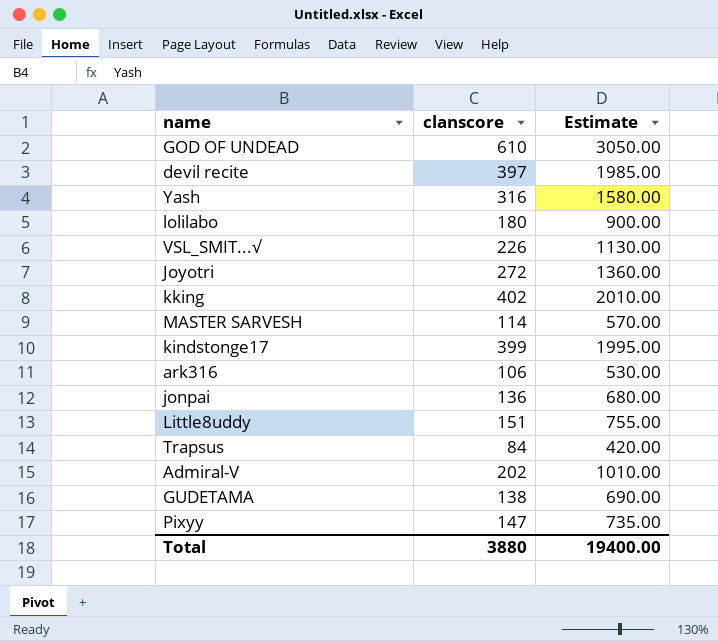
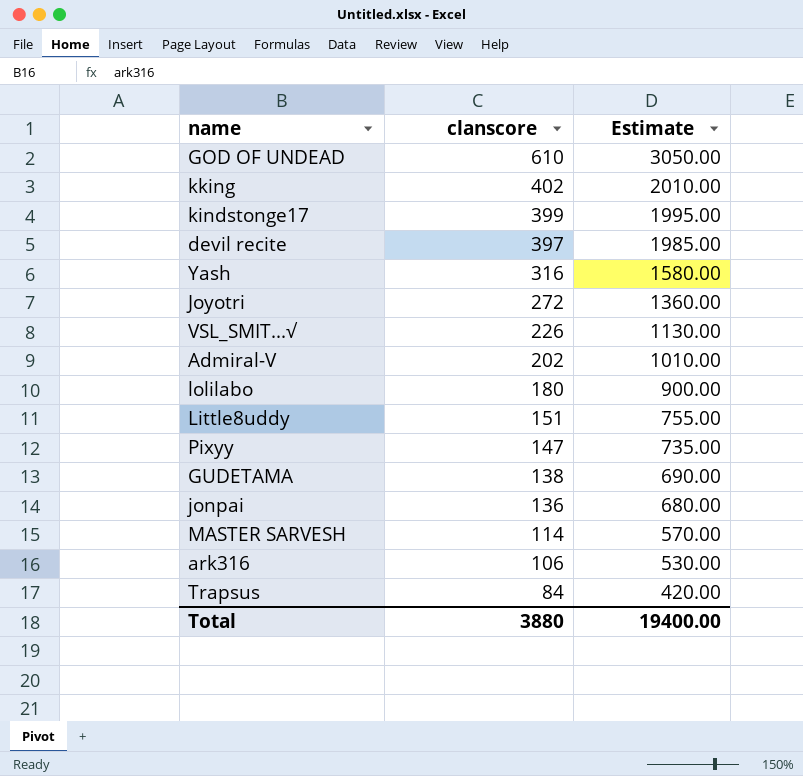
row order: none -> clanscore descending

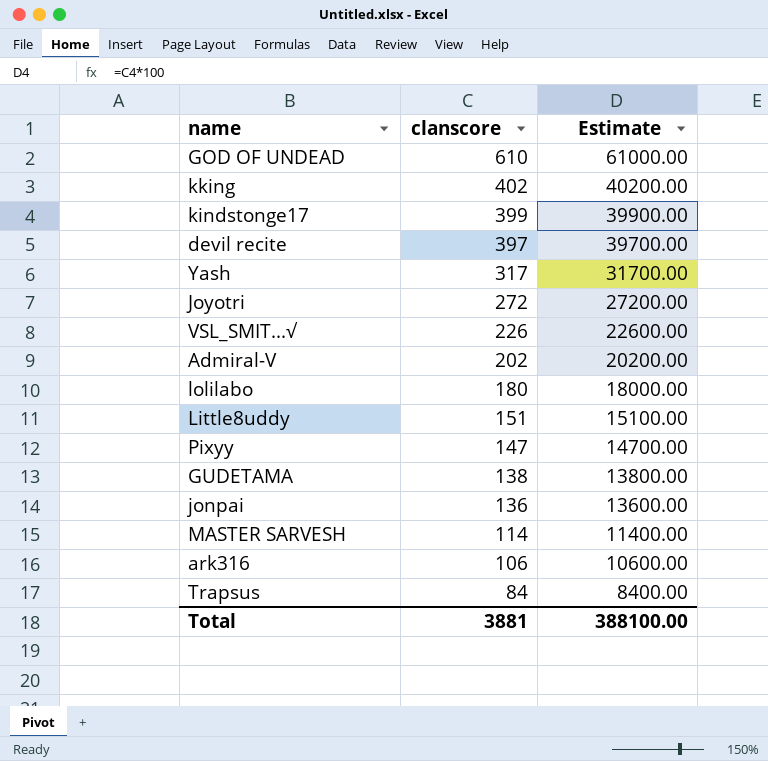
column Estimate | formula: [clanscore] * 5 -> [clanscore] * 100
Yash | clanscore: 316 -> 317
Total | clanscore: 3880 -> 3881
Total | Estimate: 19400.00 -> 388100.00

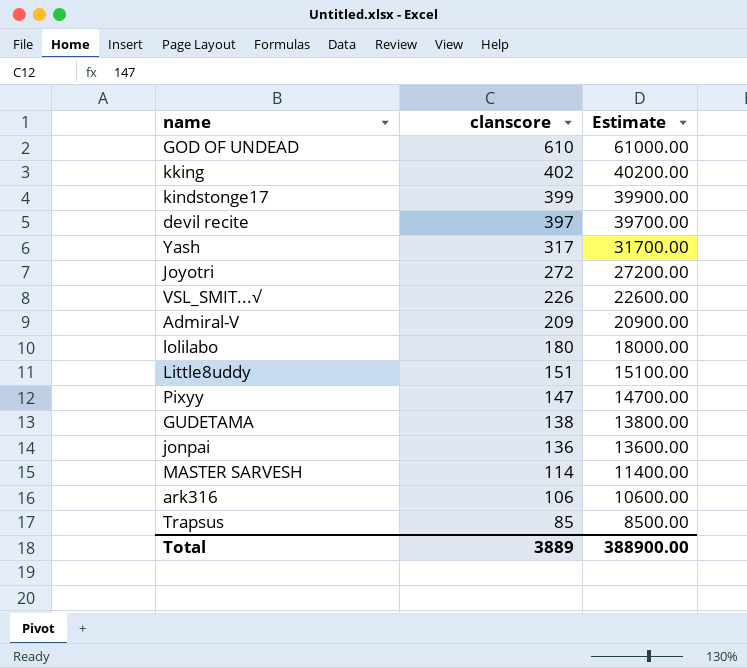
Admiral-V | clanscore: 202 -> 209
Admiral-V | Estimate: 20200.00 -> 20900.00
Trapsus | clanscore: 84 -> 85
Trapsus | Estimate: 8400.00 -> 8500.00
Total | clanscore: 3881 -> 3889
Total | Estimate: 388100.00 -> 388900.00

